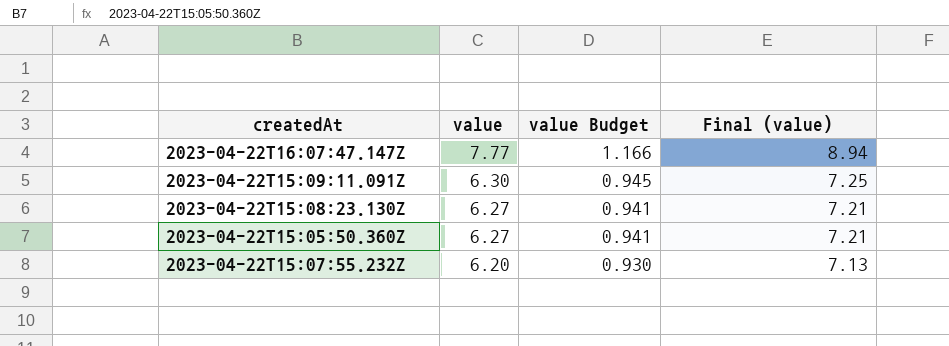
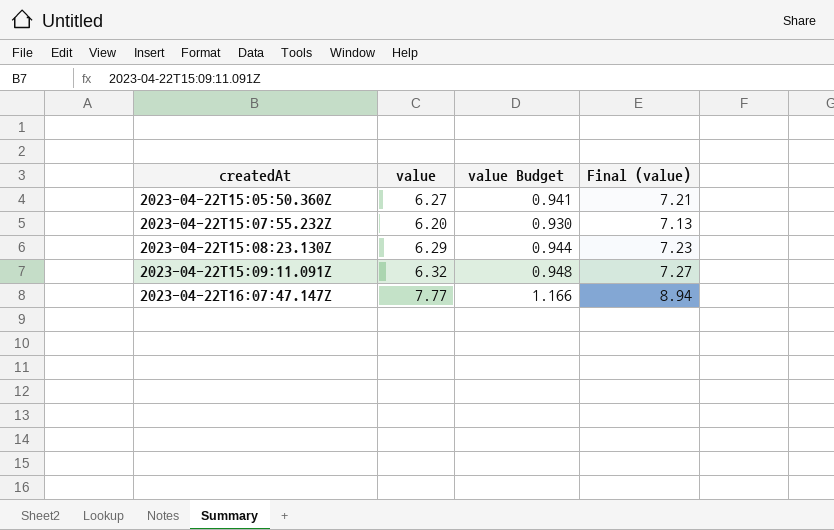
row order: value descending -> createdAt ascending
2023-04-22T15:08:23.130Z | value: 6.27 -> 6.29
2023-04-22T15:08:23.130Z | value Budget: 0.941 -> 0.944
2023-04-22T15:08:23.130Z | Final (value): 7.21 -> 7.23
2023-04-22T15:09:11.091Z | value: 6.30 -> 6.32
2023-04-22T15:09:11.091Z | value Budget: 0.945 -> 0.948
2023-04-22T15:09:11.091Z | Final (value): 7.25 -> 7.27

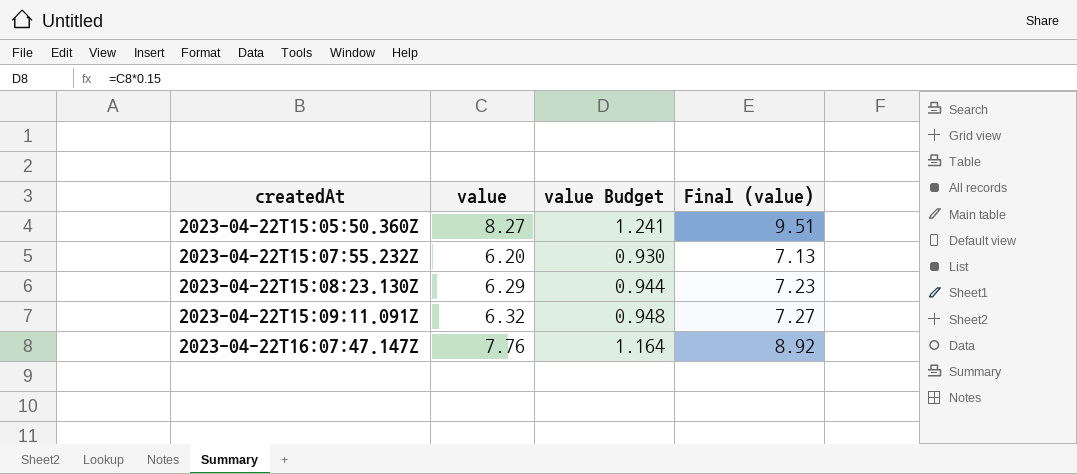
2023-04-22T15:05:50.360Z | value: 6.27 -> 8.27
2023-04-22T15:05:50.360Z | value Budget: 0.941 -> 1.241
2023-04-22T15:05:50.360Z | Final (value): 7.21 -> 9.51
2023-04-22T16:07:47.147Z | value: 7.77 -> 7.76
2023-04-22T16:07:47.147Z | value Budget: 1.166 -> 1.164
2023-04-22T16:07:47.147Z | Final (value): 8.94 -> 8.92

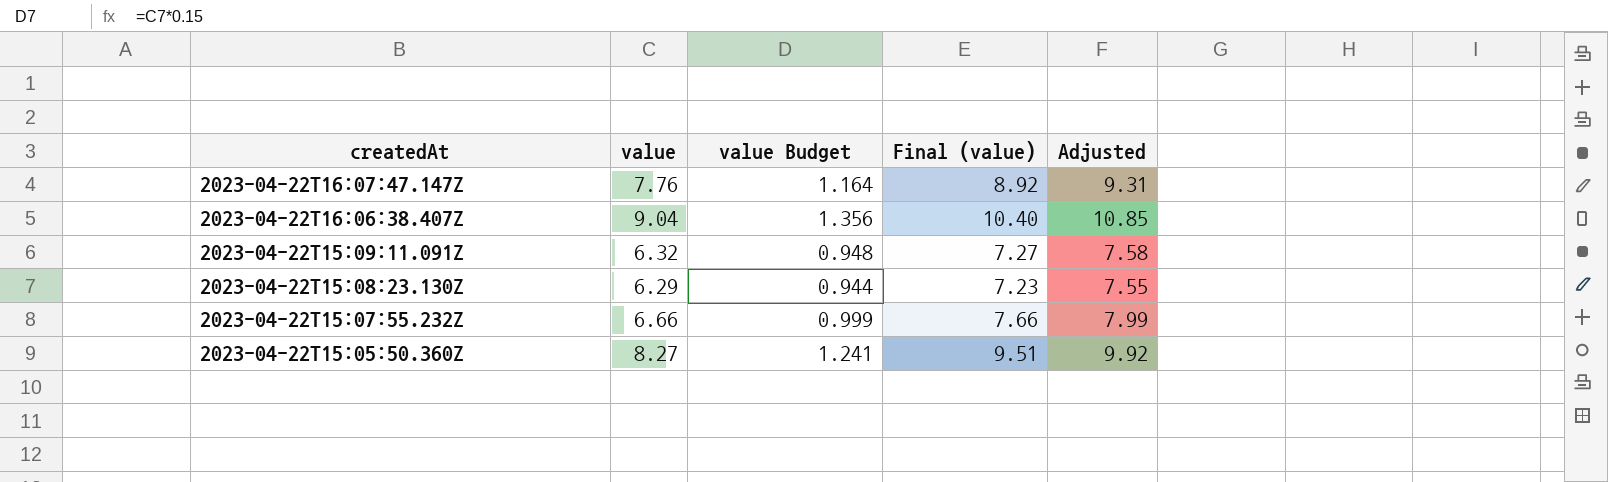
row order: createdAt ascending -> createdAt descending
column Adjusted | formula: none -> [value] * 1.2
row 2023-04-22T16:06:38.407Z: none -> 9.04 | 1.356 | 10.40 | 10.85
2023-04-22T15:07:55.232Z | value: 6.20 -> 6.66
2023-04-22T15:07:55.232Z | value Budget: 0.930 -> 0.999
2023-04-22T15:07:55.232Z | Final (value): 7.13 -> 7.66

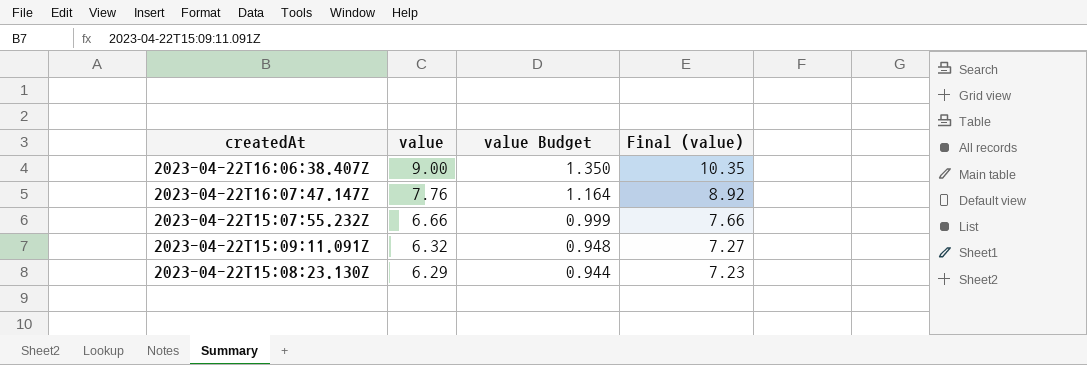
row order: createdAt descending -> value descending
column Adjusted | formula: [value] * 1.2 -> none
row 2023-04-22T15:05:50.360Z: 8.27 | 1.241 | 9.51 | 9.92 -> none
2023-04-22T16:06:38.407Z | value: 9.04 -> 9.00
2023-04-22T16:06:38.407Z | value Budget: 1.356 -> 1.350
2023-04-22T16:06:38.407Z | Final (value): 10.40 -> 10.35

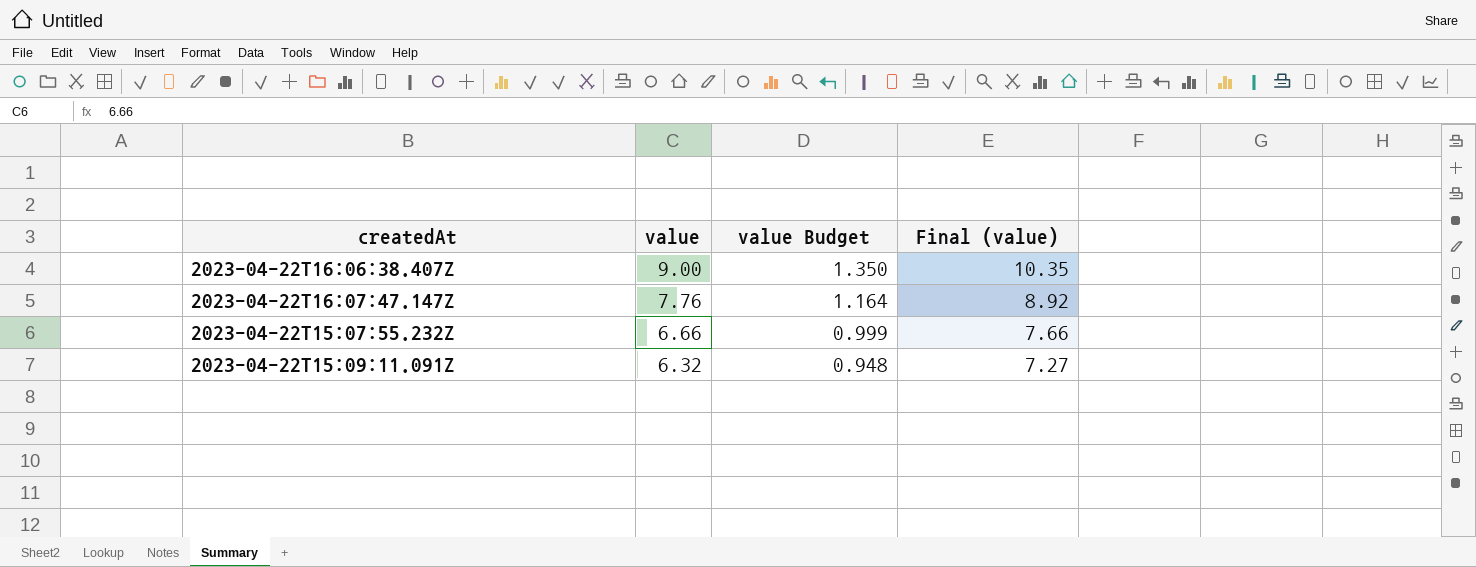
row 2023-04-22T15:08:23.130Z: 6.29 | 0.944 | 7.23 -> none

